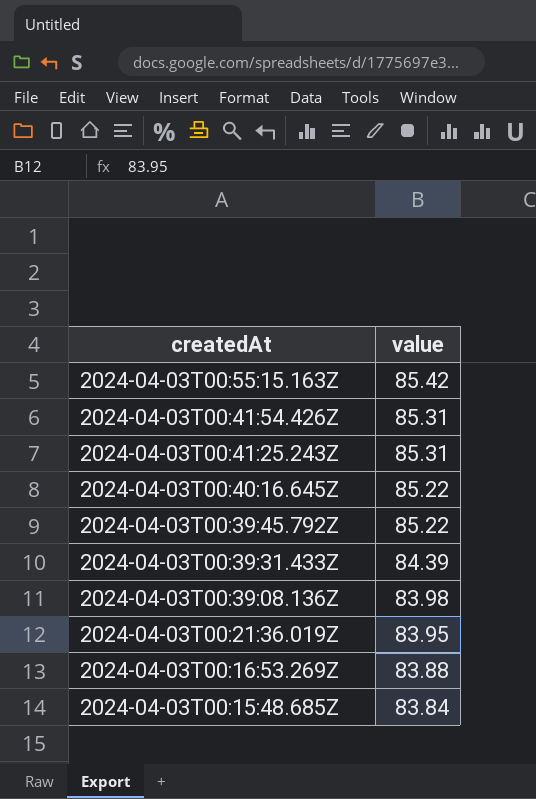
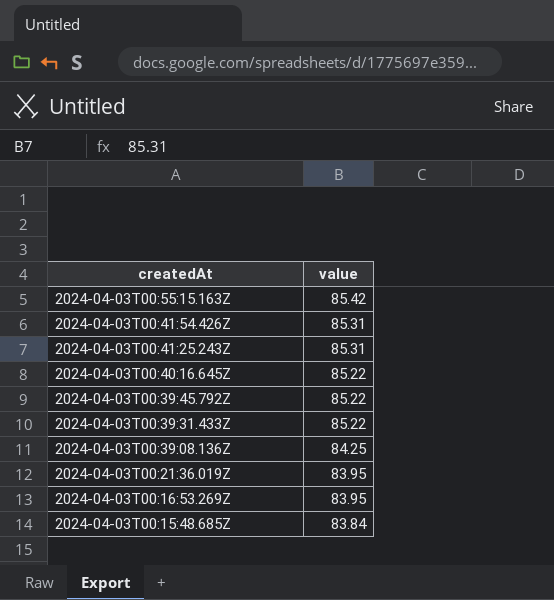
2024-04-03T00:39:31.433Z | value: 84.39 -> 85.22
2024-04-03T00:39:08.136Z | value: 83.98 -> 84.25
2024-04-03T00:16:53.269Z | value: 83.88 -> 83.95

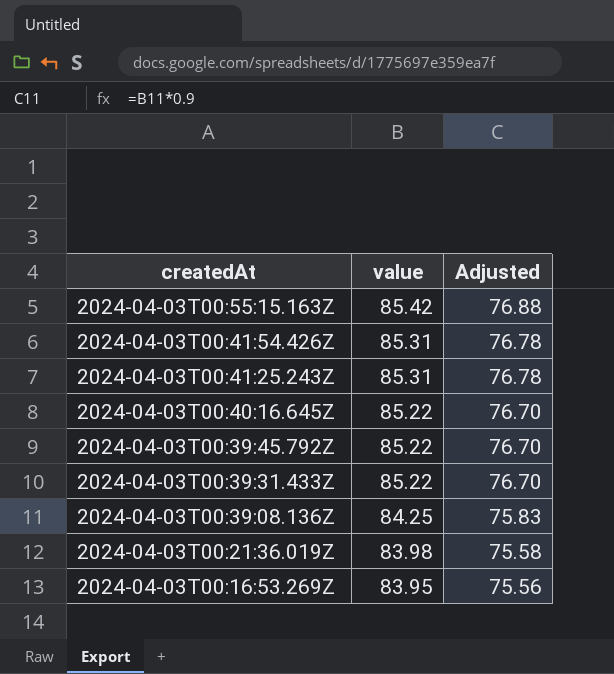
column Adjusted | formula: none -> [value] * 0.9
row 2024-04-03T00:15:48.685Z: 83.84 -> none
2024-04-03T00:21:36.019Z | value: 83.95 -> 83.98

